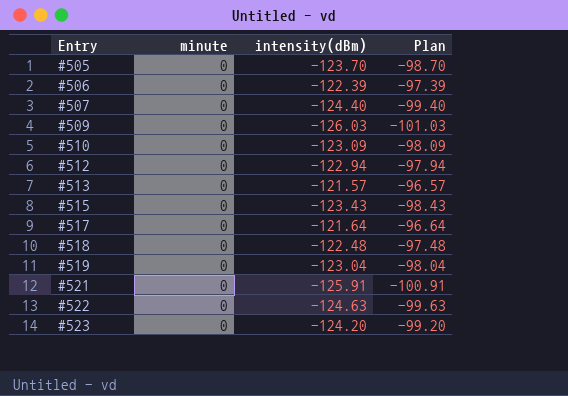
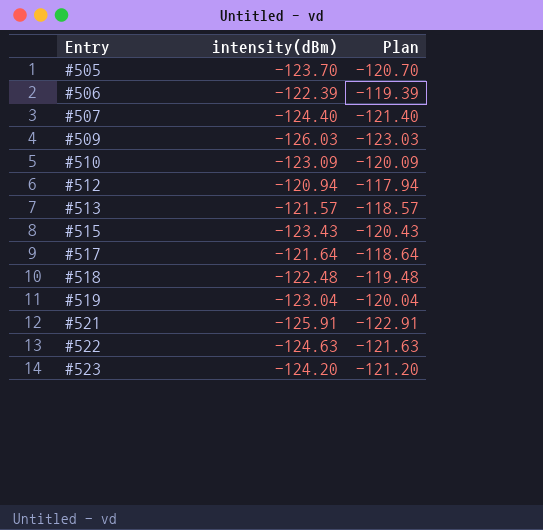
column minute | position: 2 -> none
column Plan | formula: [intensity(dBm)] + 25 -> [intensity(dBm)] + 3
#512 | intensity(dBm): -122.94 -> -120.94

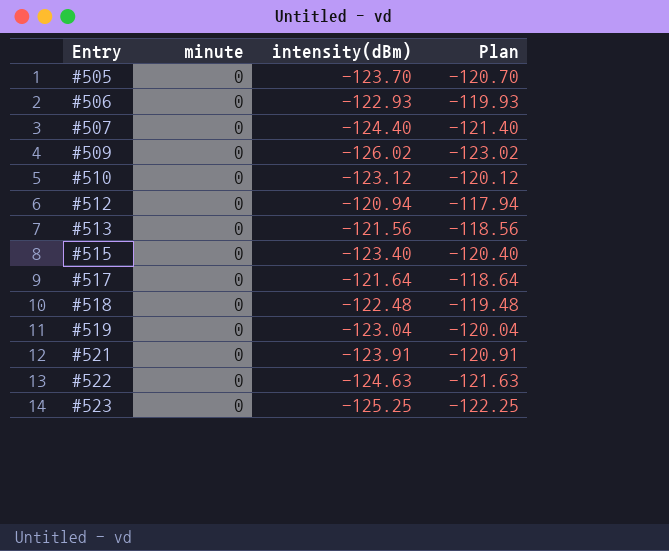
column minute | position: none -> 2
#506 | intensity(dBm): -122.39 -> -122.93
#506 | Plan: -119.39 -> -119.93
#509 | intensity(dBm): -126.03 -> -126.02
#509 | Plan: -123.03 -> -123.02
#510 | intensity(dBm): -123.09 -> -123.12
#510 | Plan: -120.09 -> -120.12
#513 | intensity(dBm): -121.57 -> -121.56
#513 | Plan: -118.57 -> -118.56
#515 | intensity(dBm): -123.43 -> -123.40
#515 | Plan: -120.43 -> -120.40
#521 | intensity(dBm): -125.91 -> -123.91
#521 | Plan: -122.91 -> -120.91
#523 | intensity(dBm): -124.20 -> -125.25
#523 | Plan: -121.20 -> -122.25

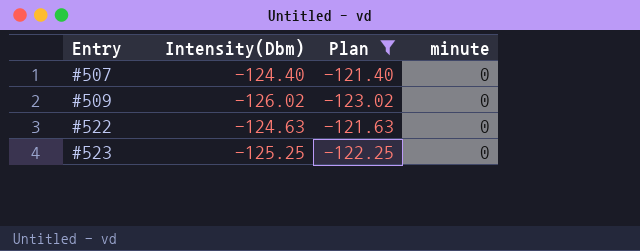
filter: none -> Plan <= -121.40
column name: intensity(dBm) -> Intensity(Dbm)
column minute | position: 2 -> 4

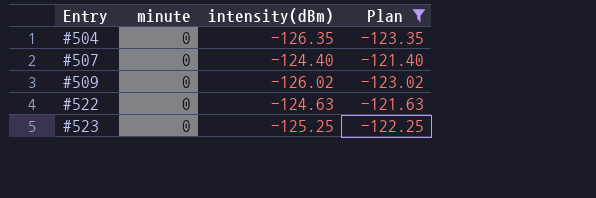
column minute | position: 4 -> 2
column name: Intensity(Dbm) -> intensity(dBm)
row #504: none -> 0 | -126.35 | -123.35

